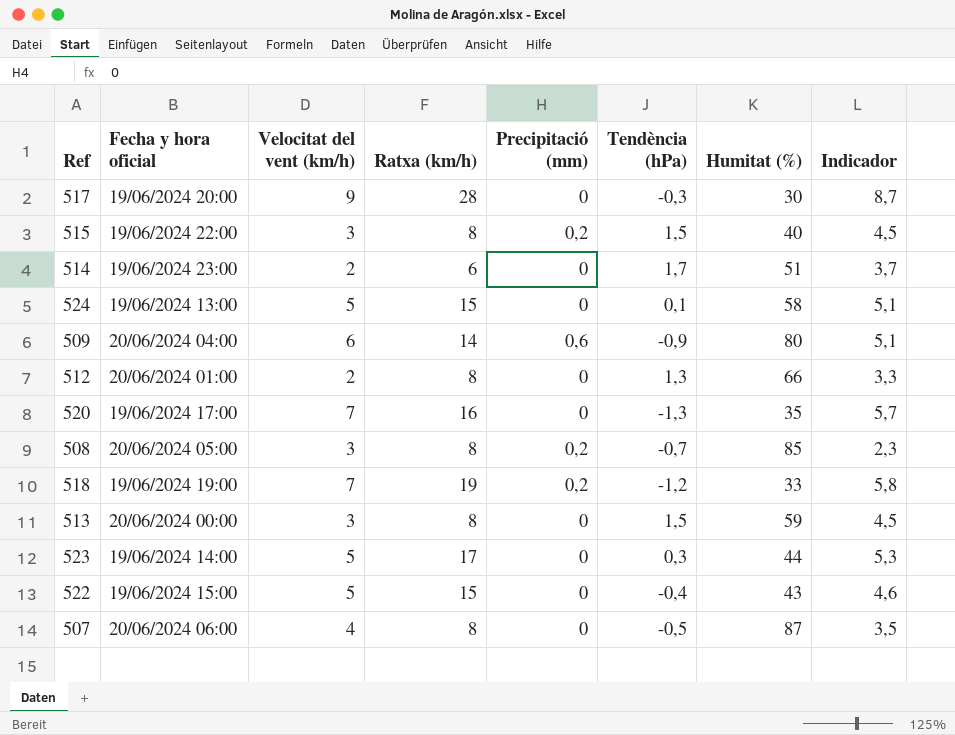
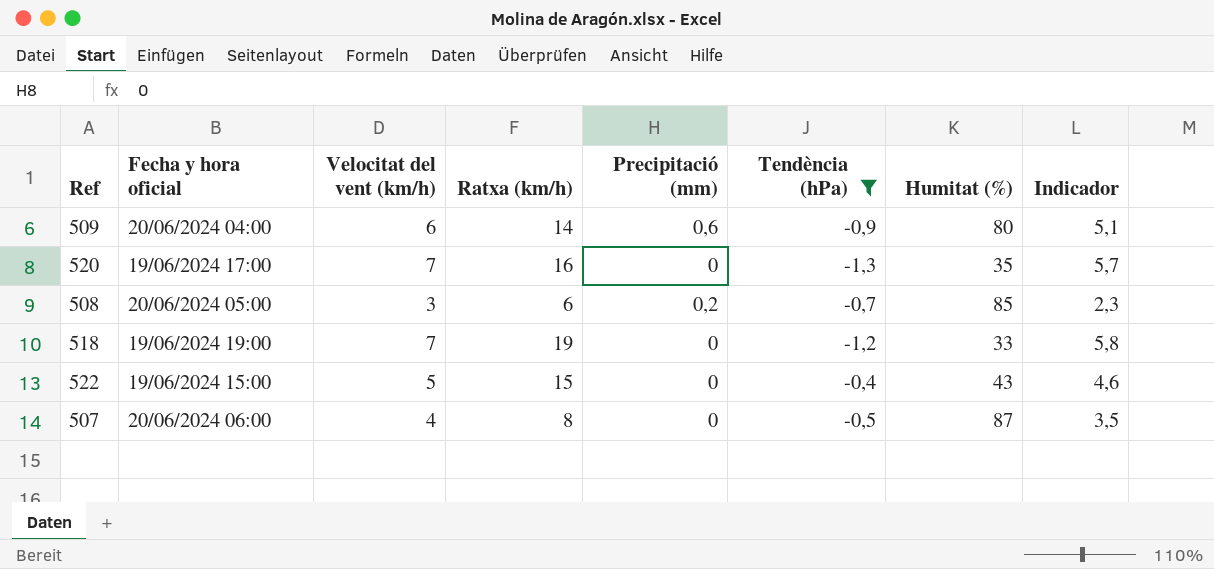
filter: none -> Tendència (hPa) <= -0,4
508 | Ratxa (km/h): 8 -> 6
518 | Precipitació (mm): 0,2 -> 0

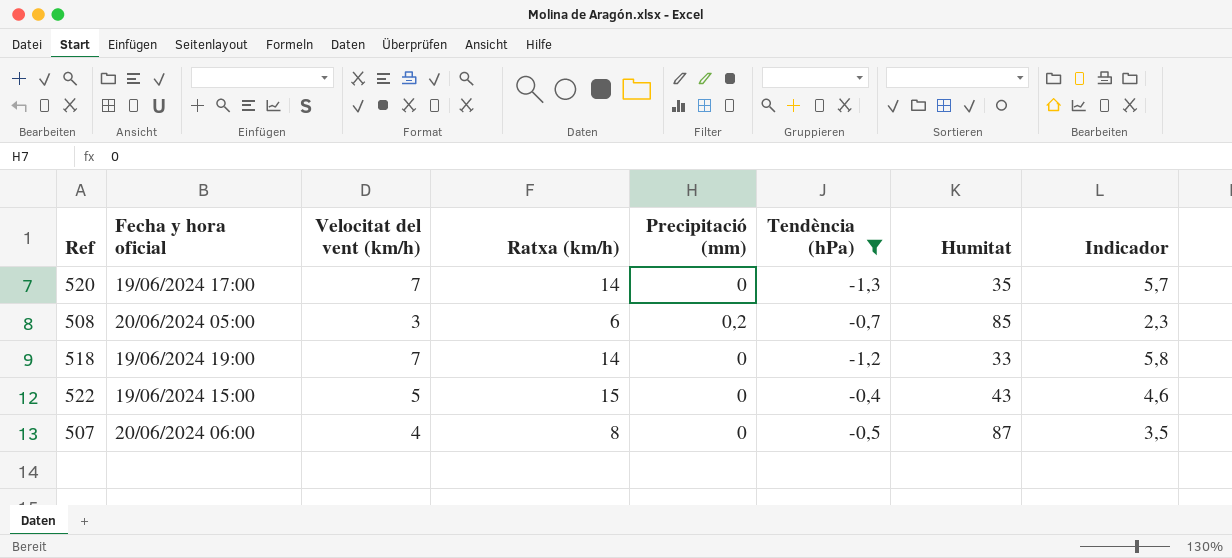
column name: Humitat (%) -> Humitat
row 509: 20/06/2024 04:00 | 6 | 14 | 0,6 | -0,9 | 80 | 5,1 -> none
520 | Ratxa (km/h): 16 -> 14
518 | Ratxa (km/h): 19 -> 14

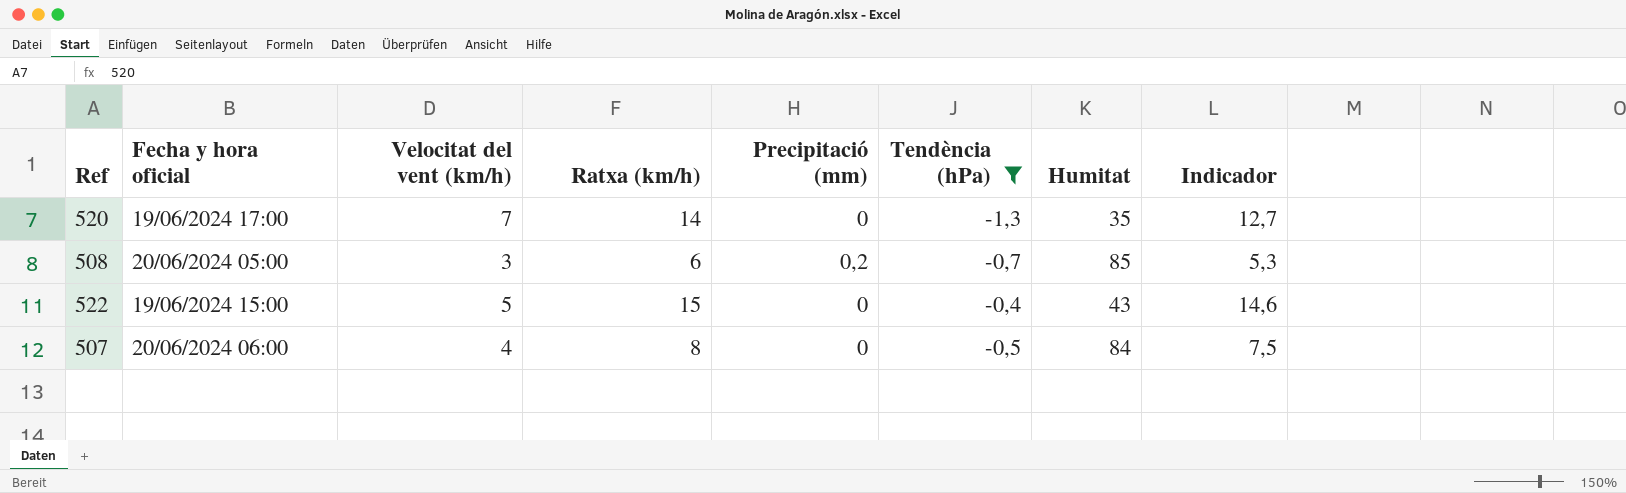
column Indicador | formula: [Velocitat del vent (km/h)] + [Tendència (hPa)] -> [Ratxa (km/h)] + [Tendència (hPa)]
row 518: 19/06/2024 19:00 | 7 | 14 | 0 | -1,2 | 33 | 5,8 -> none
507 | Humitat: 87 -> 84

